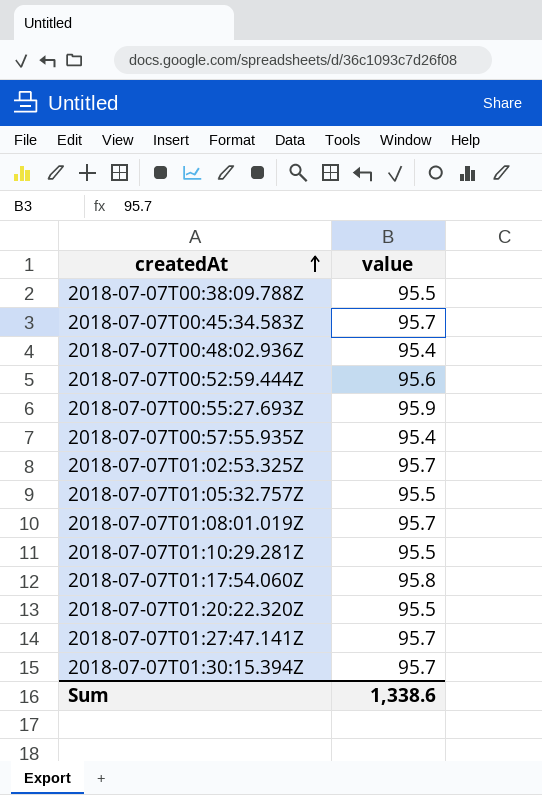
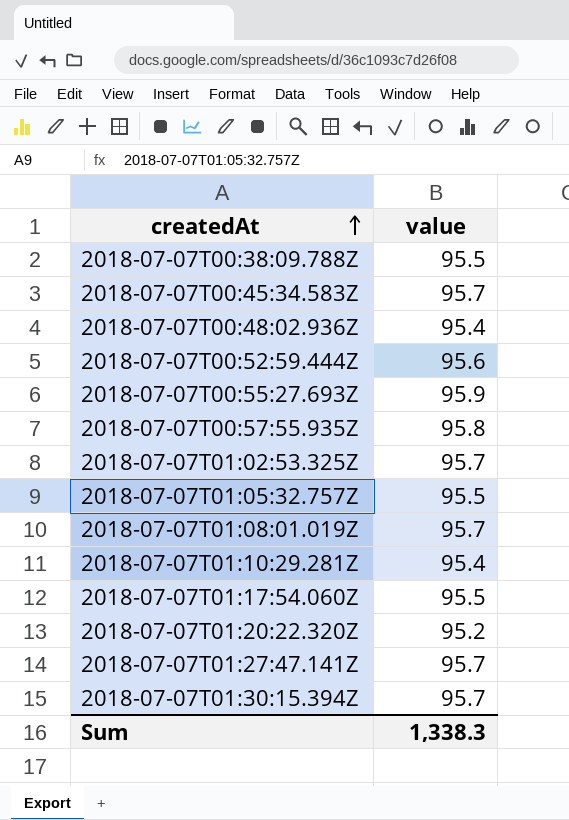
2018-07-07T00:57:55.935Z | value: 95.4 -> 95.8
2018-07-07T01:10:29.281Z | value: 95.5 -> 95.4
2018-07-07T01:17:54.060Z | value: 95.8 -> 95.5
2018-07-07T01:20:22.320Z | value: 95.5 -> 95.2
Sum | value: 1,338.6 -> 1,338.3

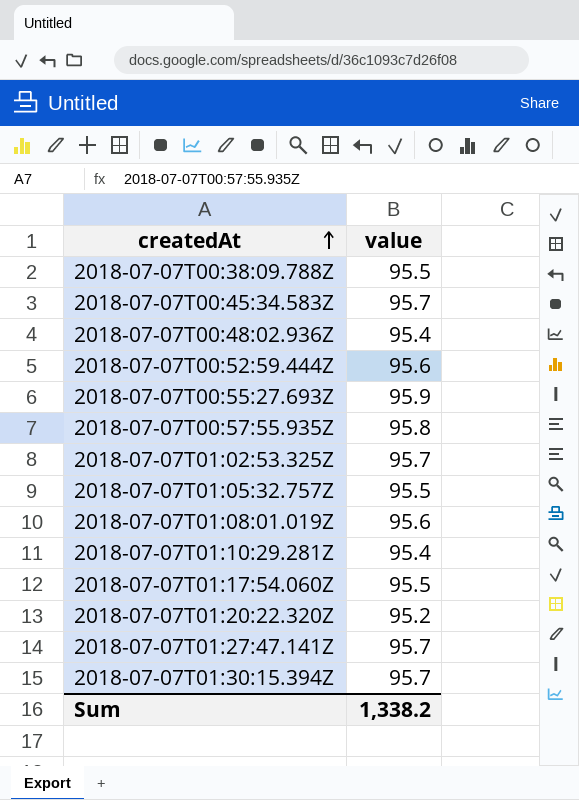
2018-07-07T01:08:01.019Z | value: 95.7 -> 95.6
Sum | value: 1,338.3 -> 1,338.2

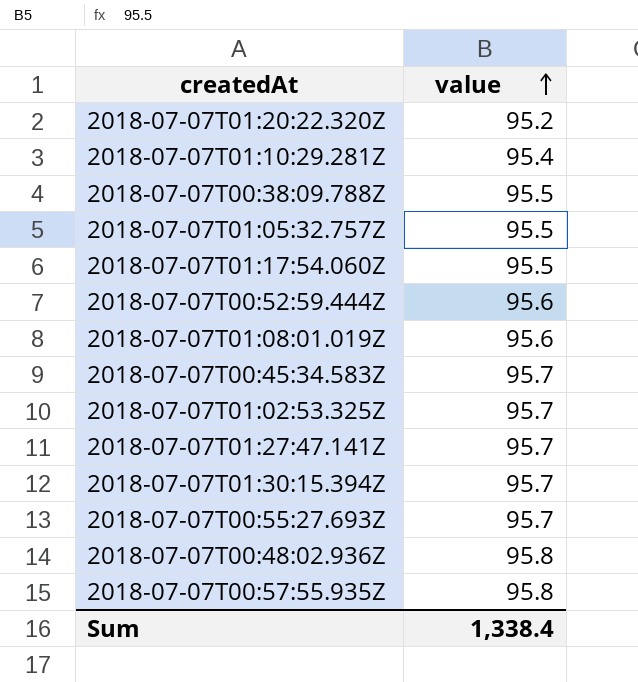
row order: createdAt ascending -> value ascending
2018-07-07T00:55:27.693Z | value: 95.9 -> 95.7
2018-07-07T00:48:02.936Z | value: 95.4 -> 95.8
Sum | value: 1,338.2 -> 1,338.4

